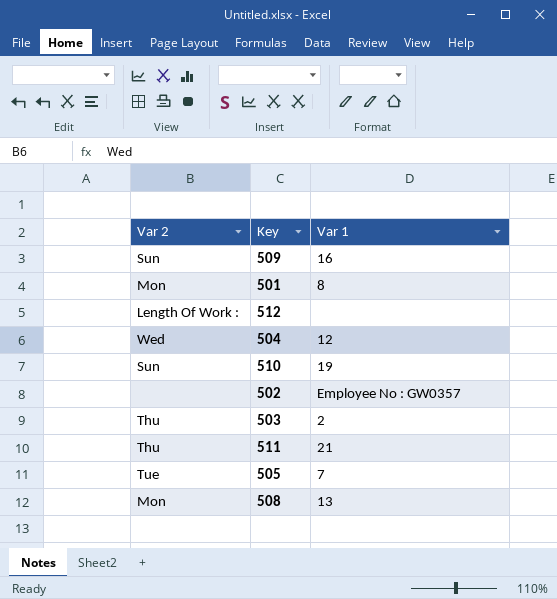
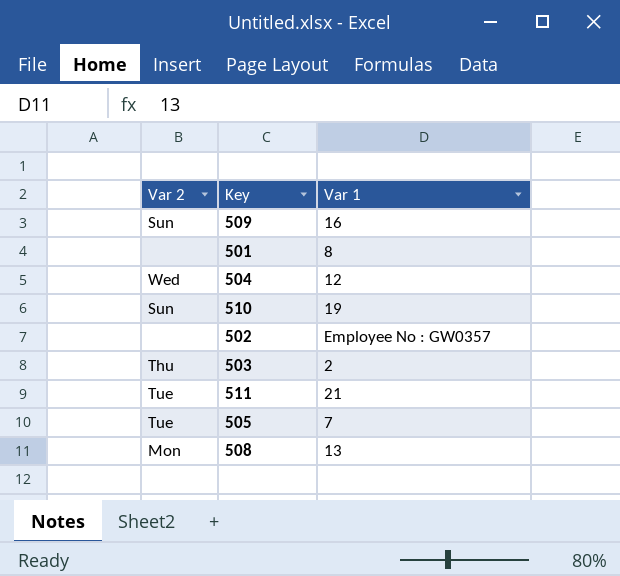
row 512: Length Of Work : | none -> none
501 | Var 2: Mon -> none
511 | Var 2: Thu -> Tue

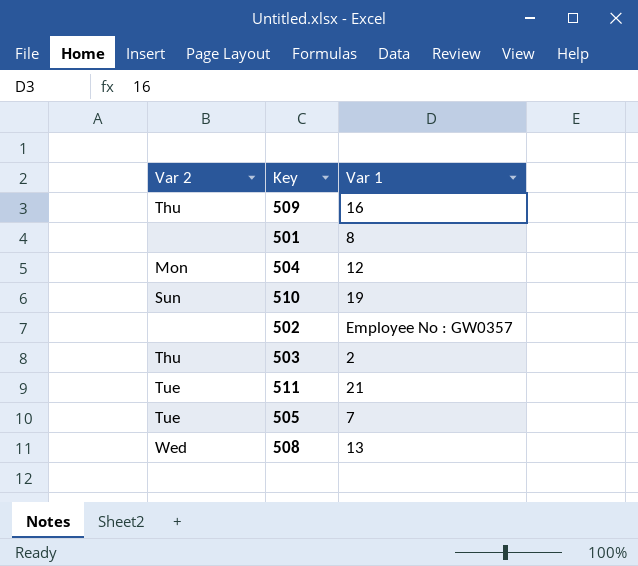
509 | Var 2: Sun -> Thu
504 | Var 2: Wed -> Mon
508 | Var 2: Mon -> Wed

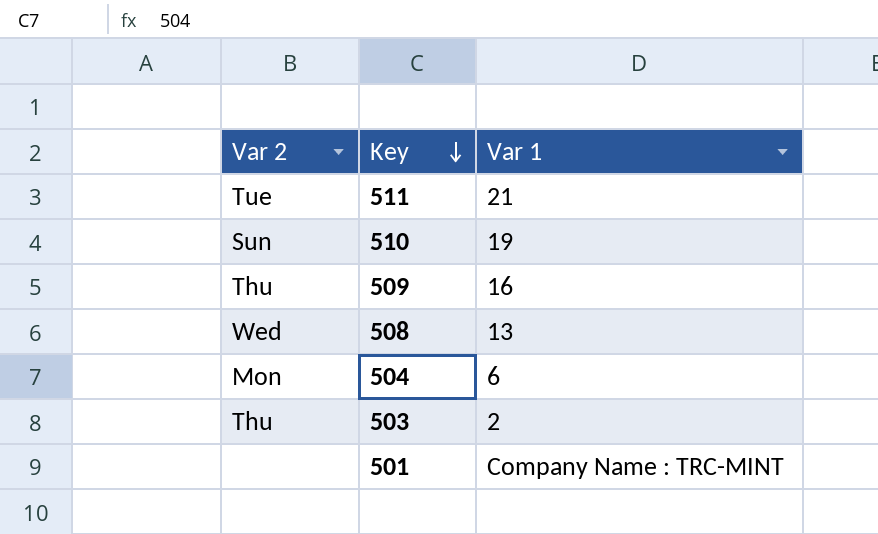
row order: none -> Key descending
row 502: none | Employee No : GW0357 -> none
row 505: Tue | 7 -> none
504 | Var 1: 12 -> 6
501 | Var 1: 8 -> Company Name : TRC-MINT

